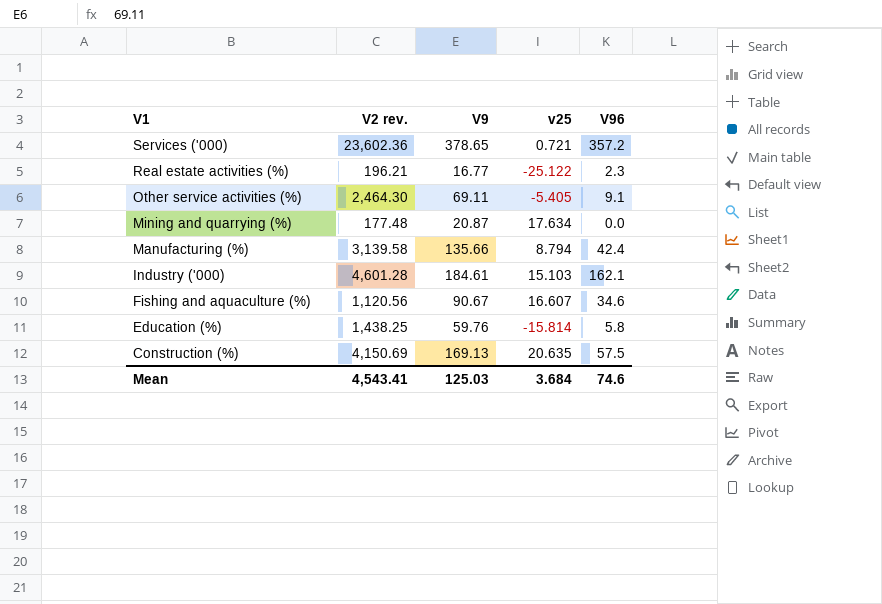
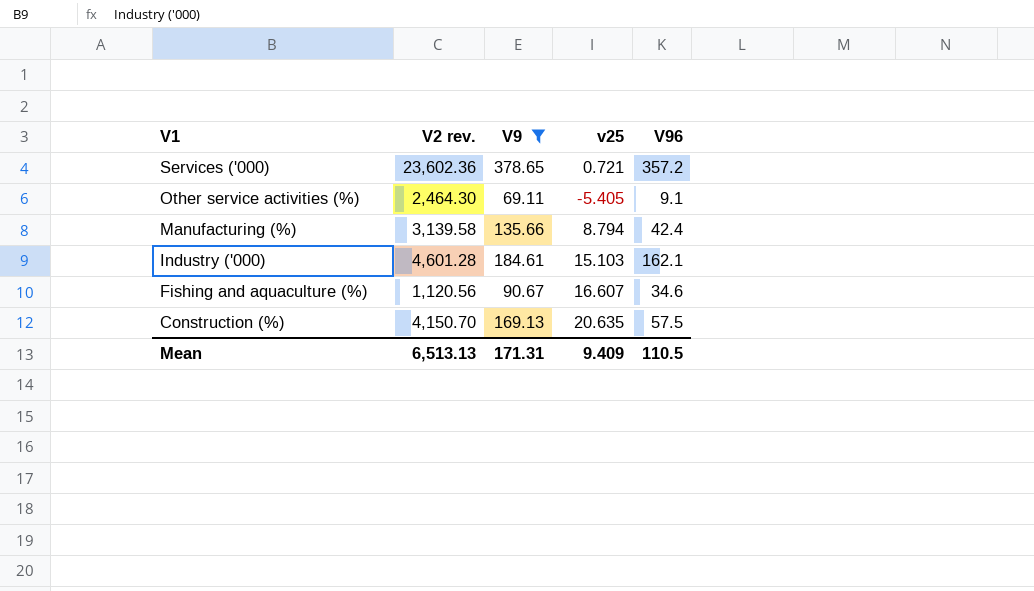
filter: none -> V9 >= 69.11
Construction (%) | V2 rev.: 4,150.69 -> 4,150.70
Mean | V2 rev.: 4,543.41 -> 6,513.13
Mean | V9: 125.03 -> 171.31
Mean | v25: 3.684 -> 9.409
Mean | V96: 74.6 -> 110.5

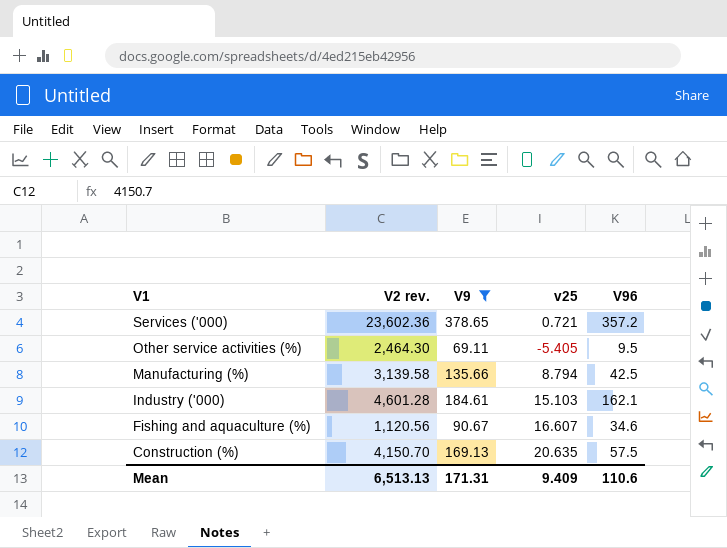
Other service activities (%) | V96: 9.1 -> 9.5
Manufacturing (%) | V96: 42.4 -> 42.5
Mean | V96: 110.5 -> 110.6

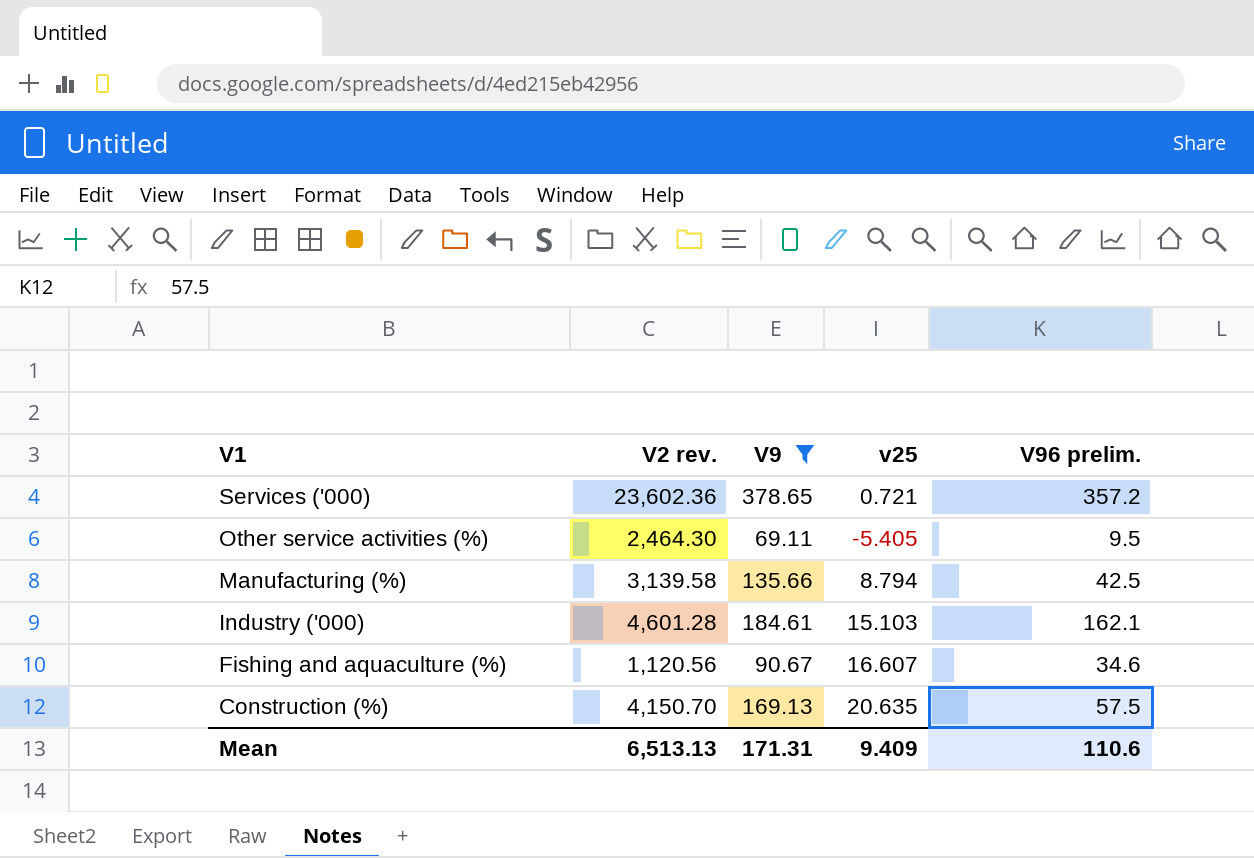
column name: V96 -> V96 prelim.

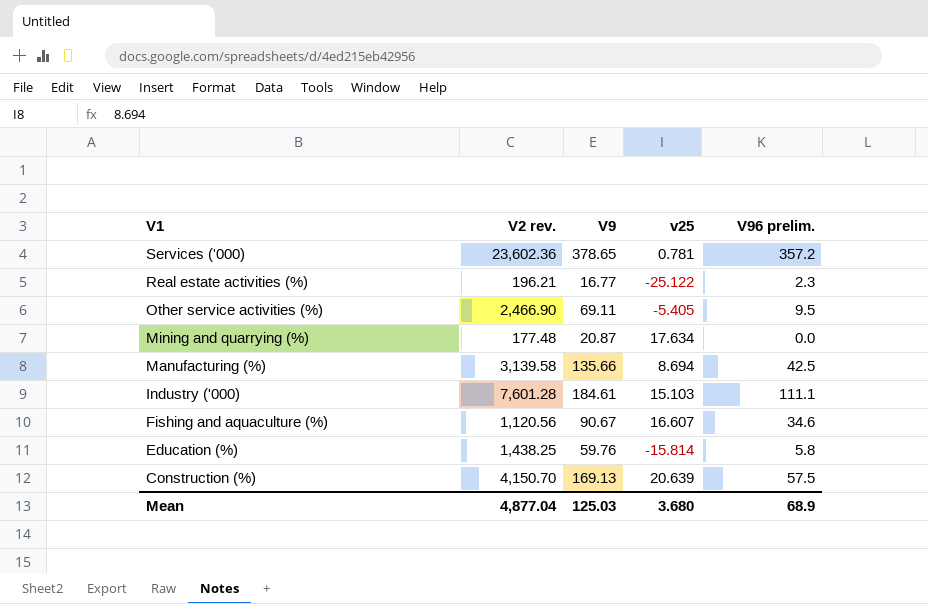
filter: V9 >= 69.11 -> none
Services ('000) | v25: 0.721 -> 0.781
Other service activities (%) | V2 rev.: 2,464.30 -> 2,466.90
Manufacturing (%) | v25: 8.794 -> 8.694
Industry ('000) | V2 rev.: 4,601.28 -> 7,601.28
Industry ('000) | V96 prelim.: 162.1 -> 111.1
Construction (%) | v25: 20.635 -> 20.639
Mean | V2 rev.: 6,513.13 -> 4,877.04
Mean | V9: 171.31 -> 125.03
Mean | v25: 9.409 -> 3.680
Mean | V96 prelim.: 110.6 -> 68.9

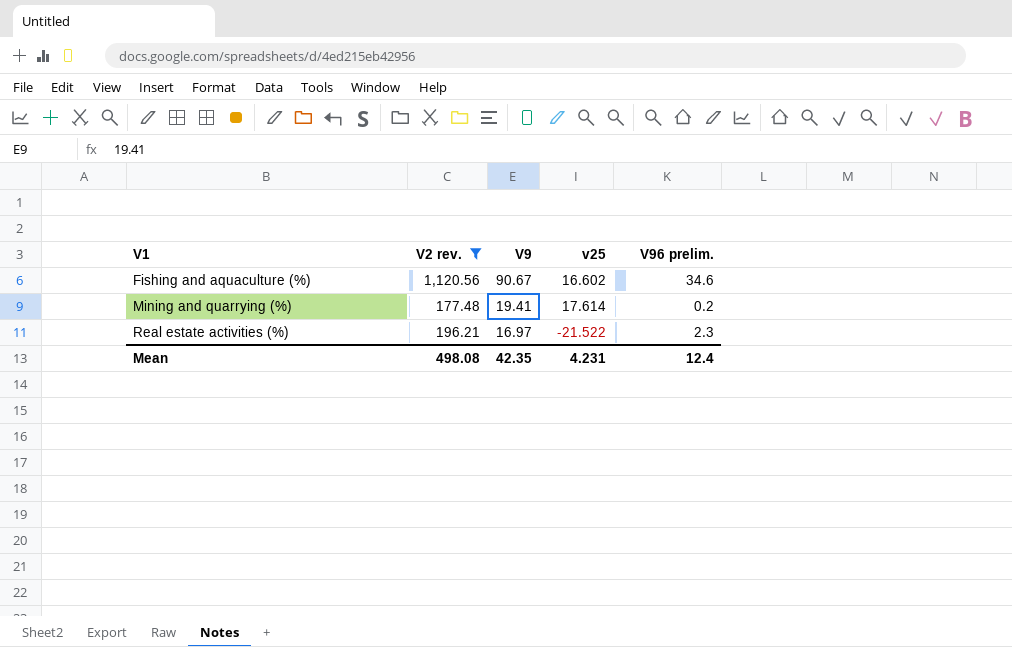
filter: none -> V2 rev. <= 1,120.56
row order: V1 descending -> V1 ascending
Fishing and aquaculture (%) | v25: 16.607 -> 16.602
Mining and quarrying (%) | V9: 20.87 -> 19.41
Mining and quarrying (%) | v25: 17.634 -> 17.614
Mining and quarrying (%) | V96 prelim.: 0.0 -> 0.2
Real estate activities (%) | V9: 16.77 -> 16.97
Real estate activities (%) | v25: -25.122 -> -21.522
Mean | V2 rev.: 4,877.04 -> 498.08
Mean | V9: 125.03 -> 42.35
Mean | v25: 3.680 -> 4.231
Mean | V96 prelim.: 68.9 -> 12.4

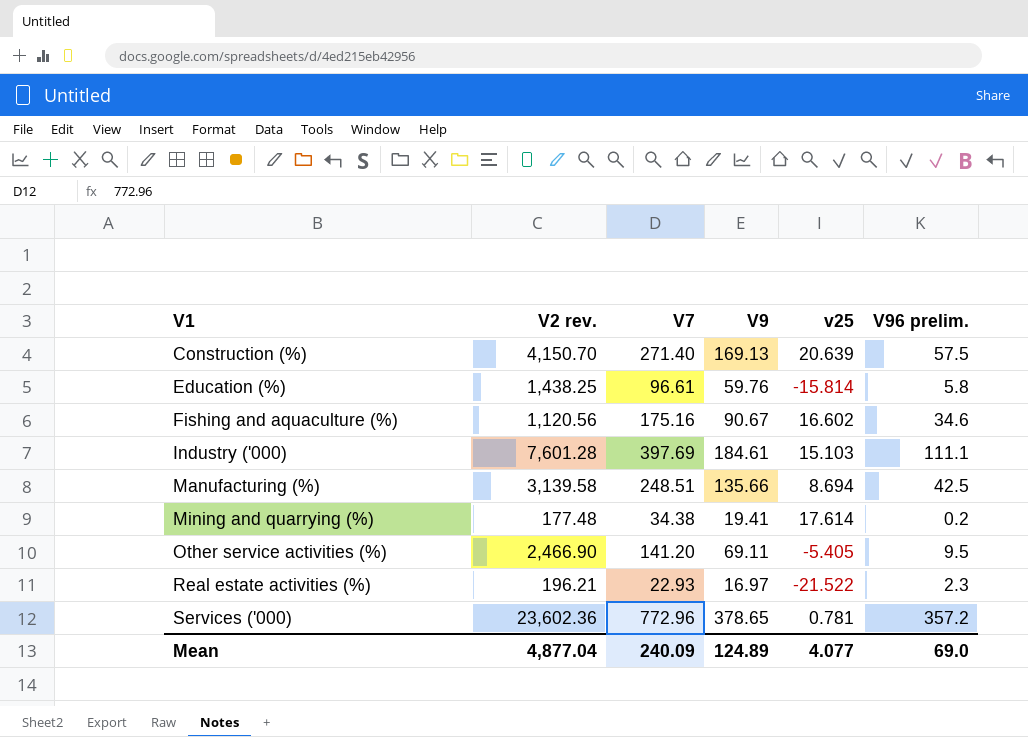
filter: V2 rev. <= 1,120.56 -> none
column V7 | position: none -> 3
Mean | V2 rev.: 498.08 -> 4,877.04
Mean | V9: 42.35 -> 124.89
Mean | v25: 4.231 -> 4.077
Mean | V96 prelim.: 12.4 -> 69.0

